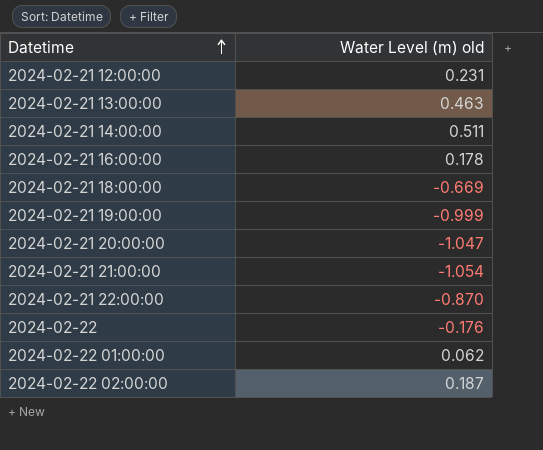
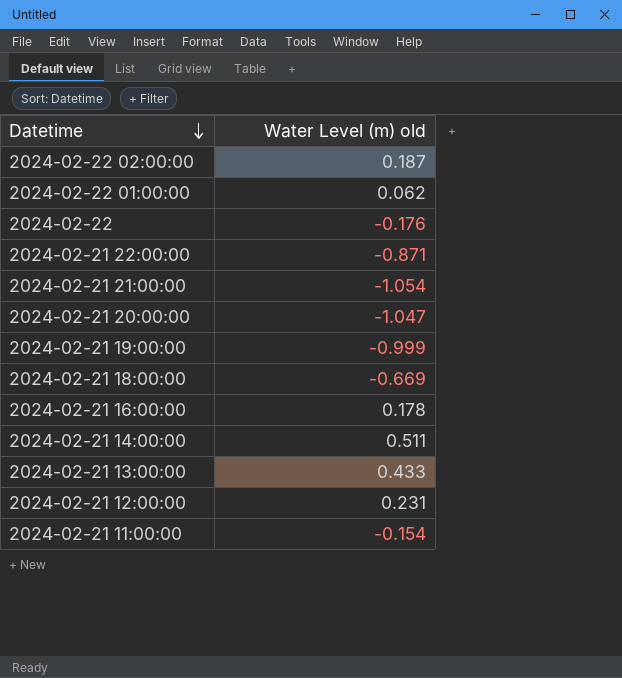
row order: Datetime ascending -> Datetime descending
2024-02-21 22:00:00 | Water Level (m) old: -0.870 -> -0.871
2024-02-21 13:00:00 | Water Level (m) old: 0.463 -> 0.433
row 2024-02-21 11:00:00: none -> -0.154

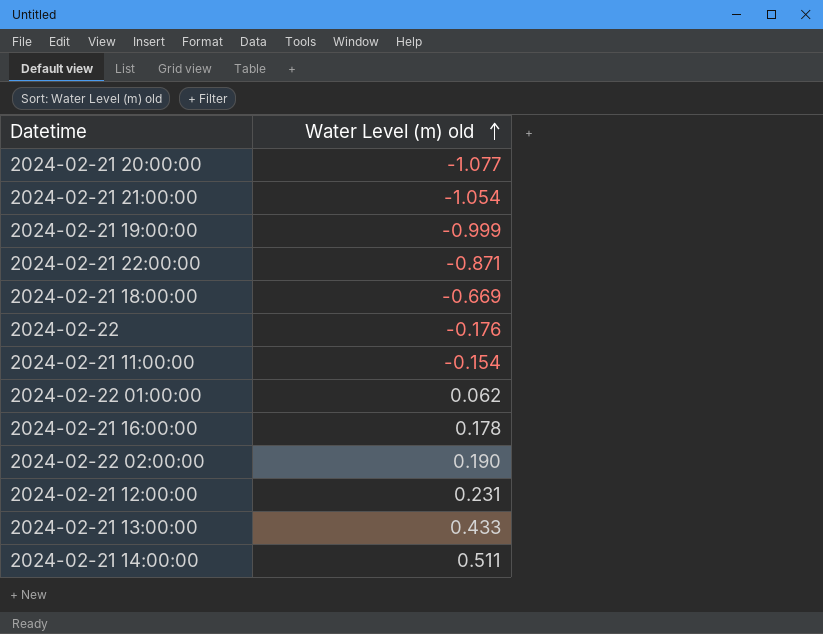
row order: Datetime descending -> Water Level (m) old ascending
2024-02-21 20:00:00 | Water Level (m) old: -1.047 -> -1.077
2024-02-22 02:00:00 | Water Level (m) old: 0.187 -> 0.190

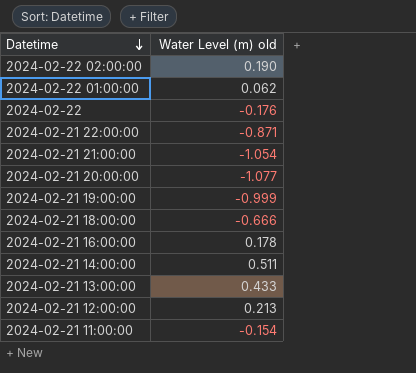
row order: Water Level (m) old ascending -> Datetime descending
2024-02-21 18:00:00 | Water Level (m) old: -0.669 -> -0.666
2024-02-21 12:00:00 | Water Level (m) old: 0.231 -> 0.213

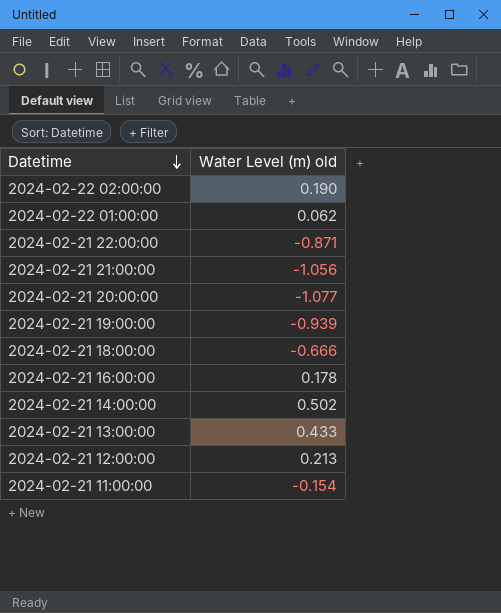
row 2024-02-22: -0.176 -> none
2024-02-21 21:00:00 | Water Level (m) old: -1.054 -> -1.056
2024-02-21 19:00:00 | Water Level (m) old: -0.999 -> -0.939
2024-02-21 14:00:00 | Water Level (m) old: 0.511 -> 0.502

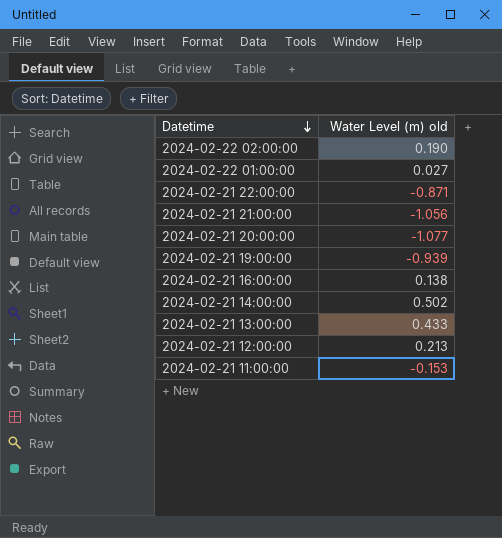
row 2024-02-21 18:00:00: -0.666 -> none
2024-02-22 01:00:00 | Water Level (m) old: 0.062 -> 0.027
2024-02-21 16:00:00 | Water Level (m) old: 0.178 -> 0.138
2024-02-21 11:00:00 | Water Level (m) old: -0.154 -> -0.153

